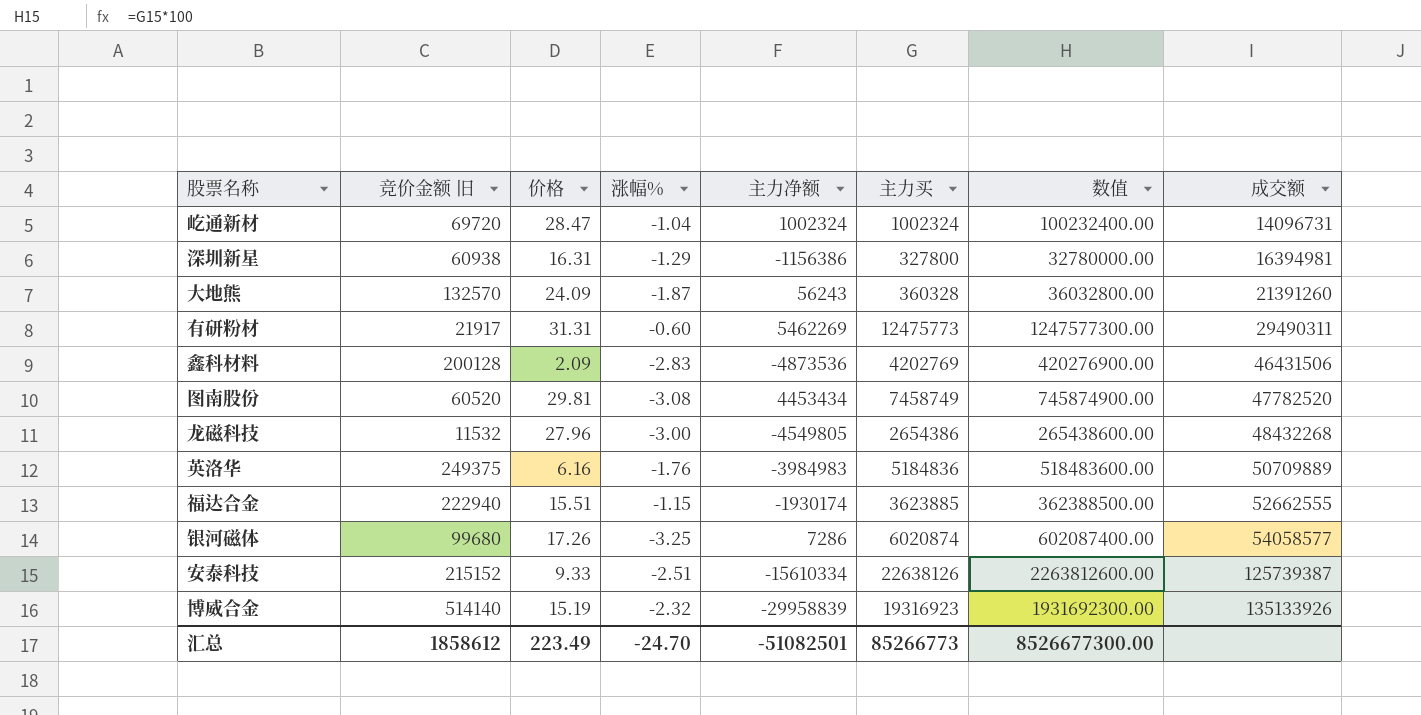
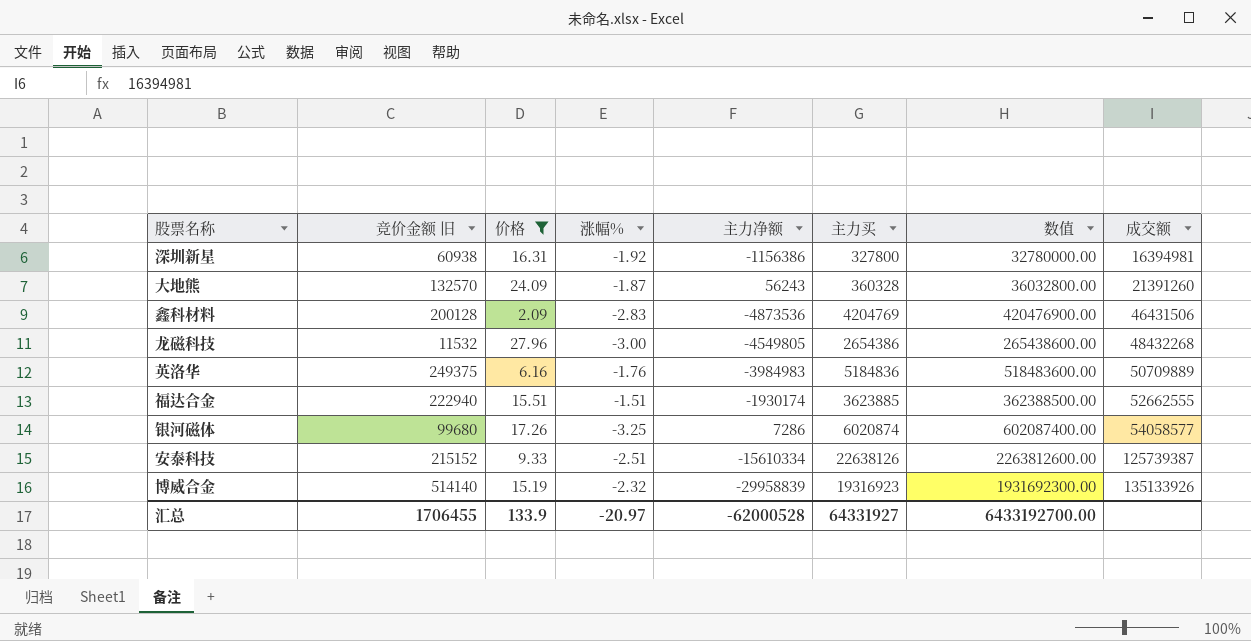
filter: none -> 价格 <= 27.96
深圳新星 | 涨幅%: -1.29 -> -1.92
鑫科材料 | 主力买: 4202769 -> 4204769
鑫科材料 | 数值: 420276900.00 -> 420476900.00
福达合金 | 涨幅%: -1.15 -> -1.51
汇总 | 竞价金额 旧: 1858612 -> 1706455
汇总 | 价格: 223.49 -> 133.9
汇总 | 涨幅%: -24.70 -> -20.97
汇总 | 主力净额: -51082501 -> -62000528
汇总 | 主力买: 85266773 -> 64331927
汇总 | 数值: 8526677300.00 -> 6433192700.00

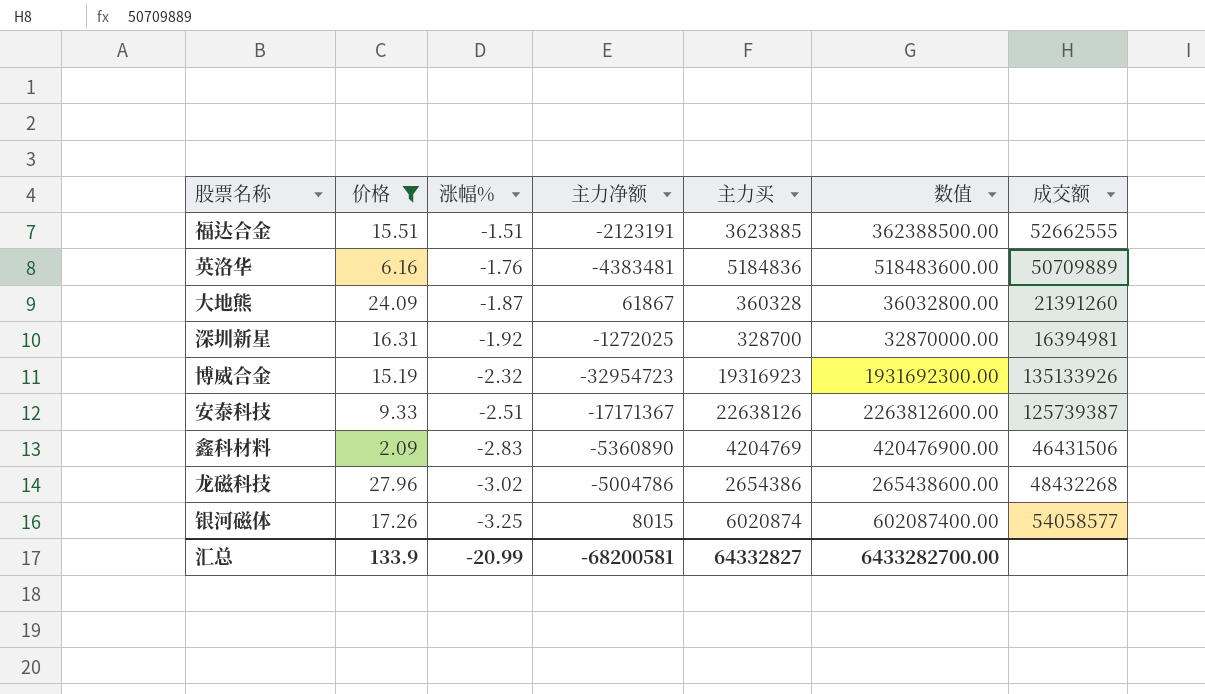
row order: 成交额 ascending -> 涨幅% descending
column 竞价金额 旧 | position: 2 -> none
福达合金 | 主力净额: -1930174 -> -2123191
英洛华 | 主力净额: -3984983 -> -4383481
大地熊 | 主力净额: 56243 -> 61867
深圳新星 | 主力净额: -1156386 -> -1272025
深圳新星 | 主力买: 327800 -> 328700
深圳新星 | 数值: 32780000.00 -> 32870000.00
博威合金 | 主力净额: -29958839 -> -32954723
安泰科技 | 主力净额: -15610334 -> -17171367
鑫科材料 | 主力净额: -4873536 -> -5360890
龙磁科技 | 涨幅%: -3.00 -> -3.02
龙磁科技 | 主力净额: -4549805 -> -5004786
银河磁体 | 主力净额: 7286 -> 8015
汇总 | 涨幅%: -20.97 -> -20.99
汇总 | 主力净额: -62000528 -> -68200581
汇总 | 主力买: 64331927 -> 64332827
汇总 | 数值: 6433192700.00 -> 6433282700.00

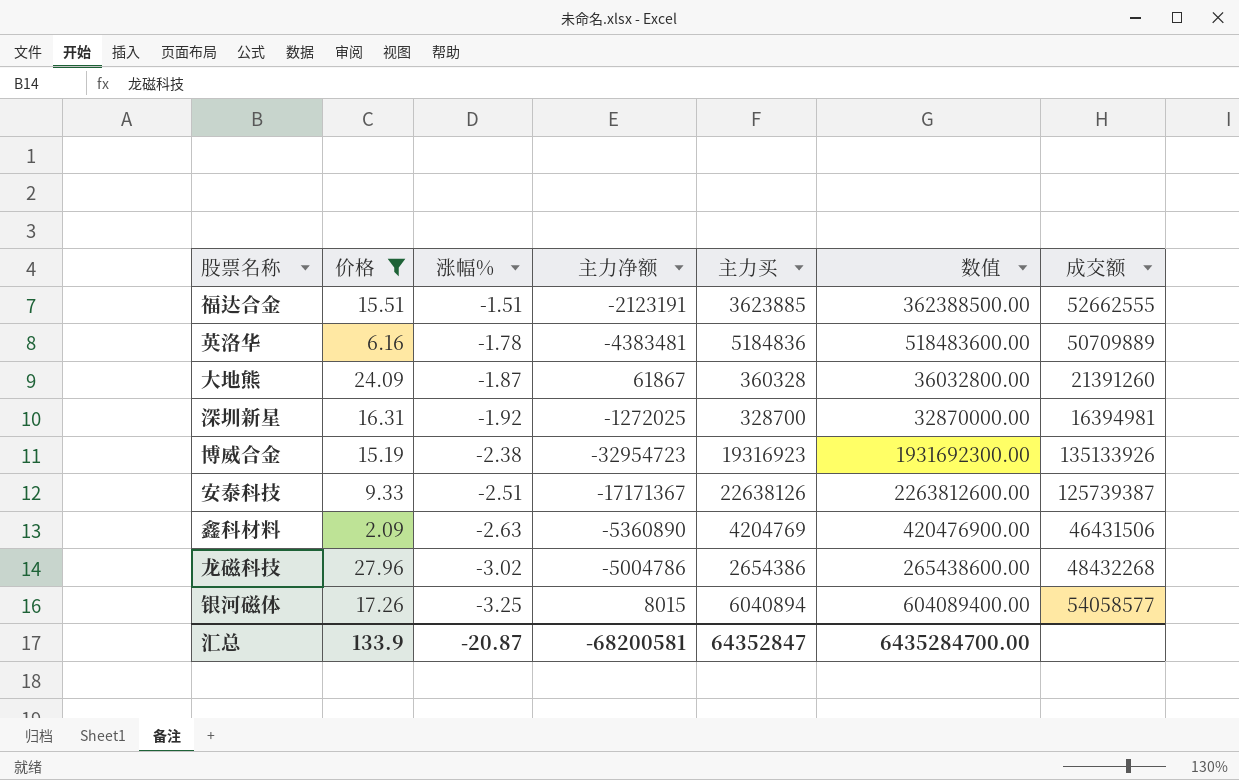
英洛华 | 涨幅%: -1.76 -> -1.78
博威合金 | 涨幅%: -2.32 -> -2.38
鑫科材料 | 涨幅%: -2.83 -> -2.63
银河磁体 | 主力买: 6020874 -> 6040894
银河磁体 | 数值: 602087400.00 -> 604089400.00
汇总 | 涨幅%: -20.99 -> -20.87
汇总 | 主力买: 64332827 -> 64352847
汇总 | 数值: 6433282700.00 -> 6435284700.00

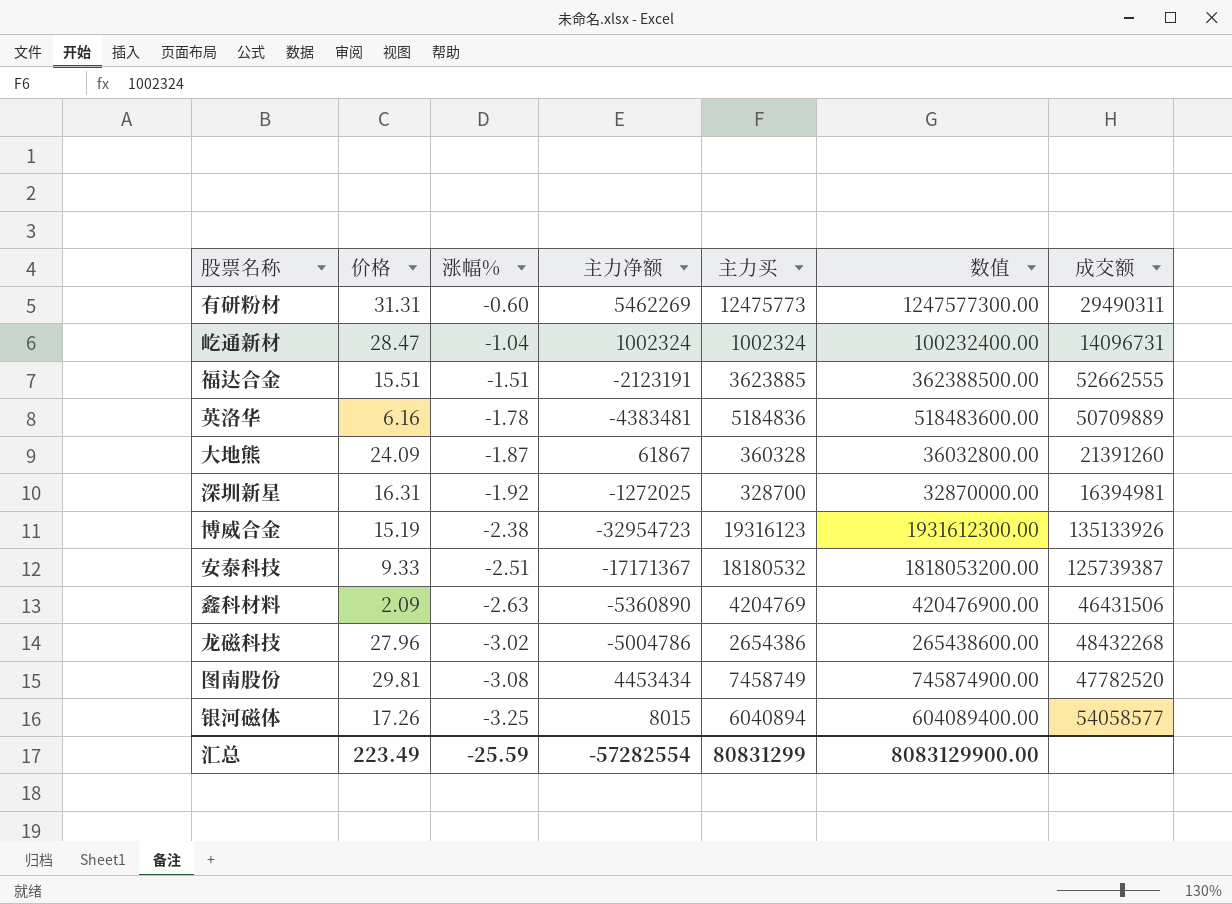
filter: 价格 <= 27.96 -> none
博威合金 | 主力买: 19316923 -> 19316123
博威合金 | 数值: 1931692300.00 -> 1931612300.00
安泰科技 | 主力买: 22638126 -> 18180532
安泰科技 | 数值: 2263812600.00 -> 1818053200.00
汇总 | 价格: 133.9 -> 223.49
汇总 | 涨幅%: -20.87 -> -25.59
汇总 | 主力净额: -68200581 -> -57282554
汇总 | 主力买: 64352847 -> 80831299
汇总 | 数值: 6435284700.00 -> 8083129900.00

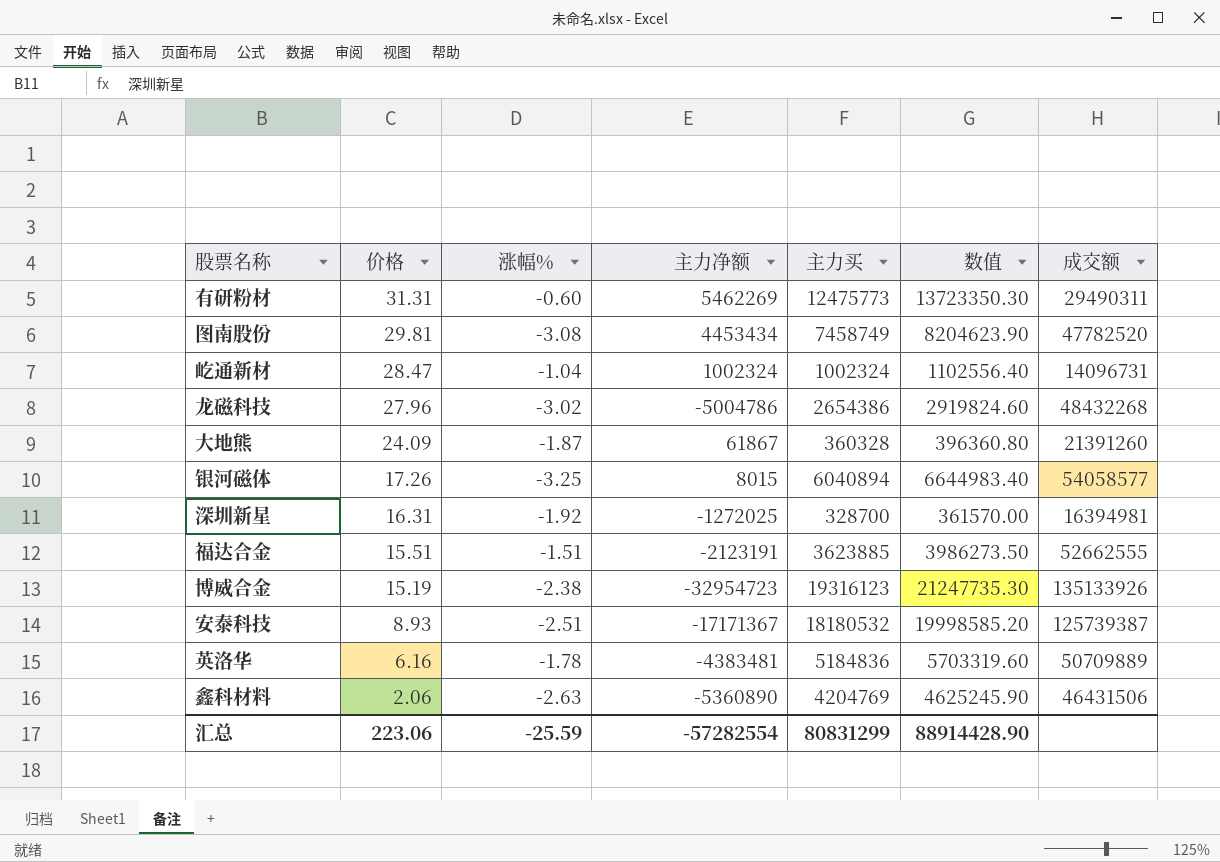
row order: 涨幅% descending -> 价格 descending
column 数值 | formula: [主力买] * 100 -> [主力买] * 1.1
安泰科技 | 价格: 9.33 -> 8.93
鑫科材料 | 价格: 2.09 -> 2.06
汇总 | 价格: 223.49 -> 223.06
汇总 | 数值: 8083129900.00 -> 88914428.90

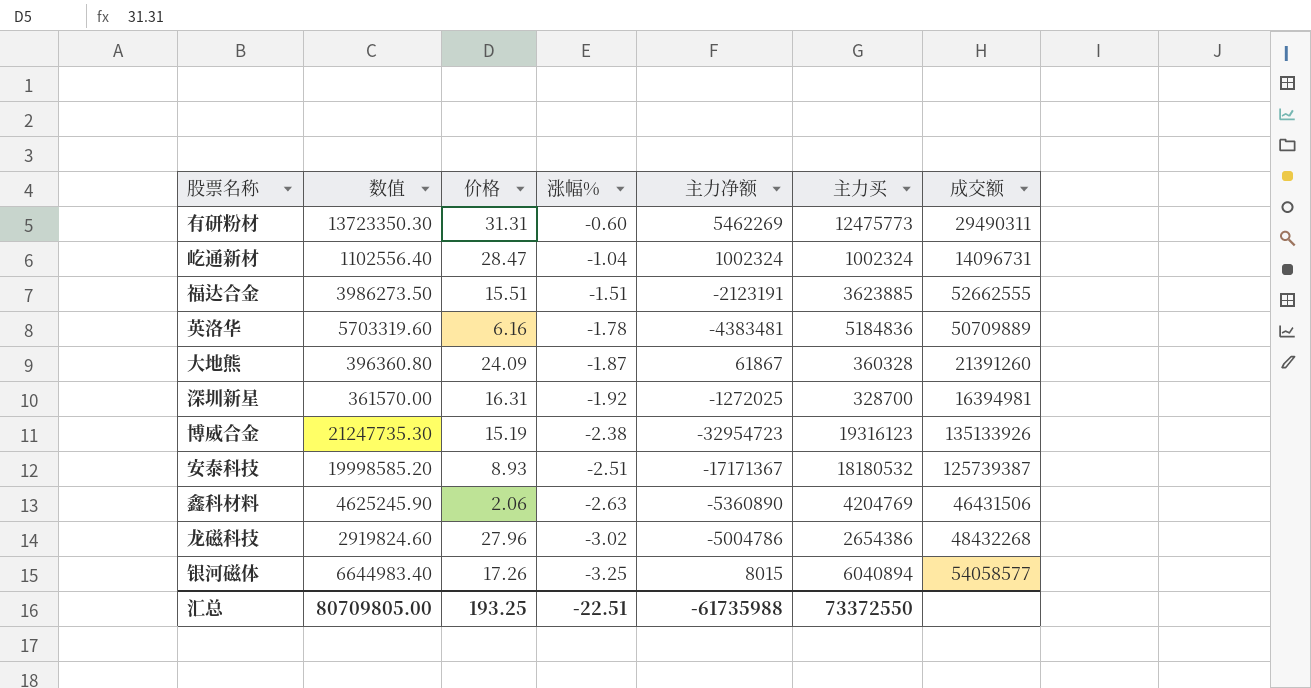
row order: 价格 descending -> 涨幅% descending
column 数值 | position: 6 -> 2
row 图南股份: 29.81 | -3.08 | 4453434 | 7458749 | 8204623.90 | 47782520 -> none
汇总 | 数值: 88914428.90 -> 80709805.00
汇总 | 价格: 223.06 -> 193.25
汇总 | 涨幅%: -25.59 -> -22.51
汇总 | 主力净额: -57282554 -> -61735988
汇总 | 主力买: 80831299 -> 73372550

